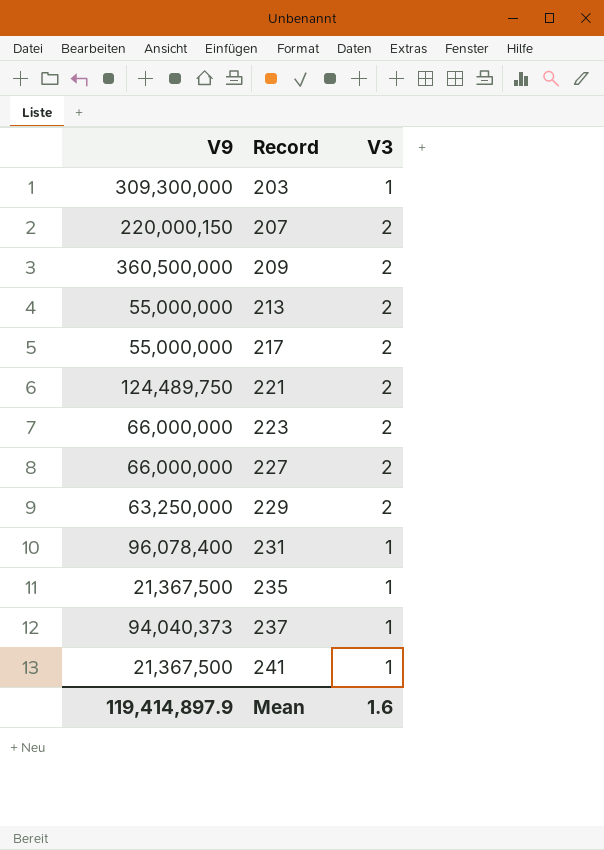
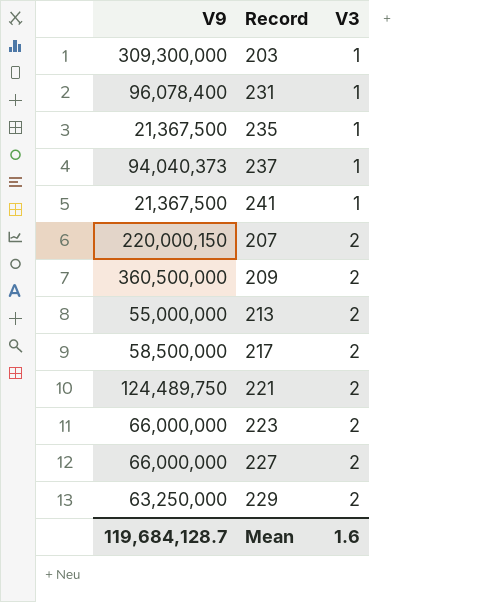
row order: Record ascending -> V3 ascending
217 | V9: 55,000,000 -> 58,500,000
Mean | V9: 119,414,897.9 -> 119,684,128.7

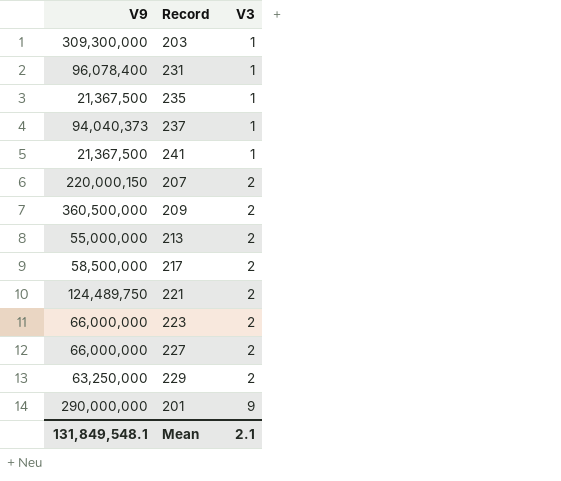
row 201: none -> 290,000,000 | 9
Mean | V9: 119,684,128.7 -> 131,849,548.1
Mean | V3: 1.6 -> 2.1

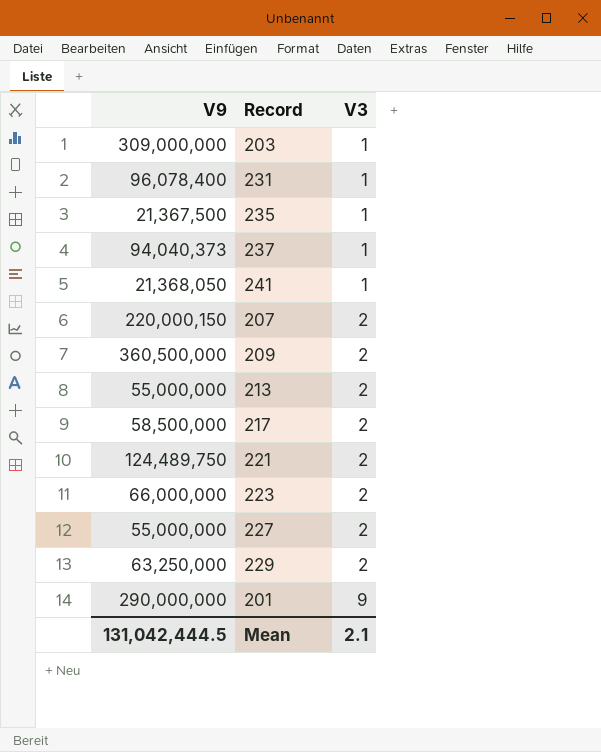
203 | V9: 309,300,000 -> 309,000,000
241 | V9: 21,367,500 -> 21,368,050
227 | V9: 66,000,000 -> 55,000,000
Mean | V9: 131,849,548.1 -> 131,042,444.5

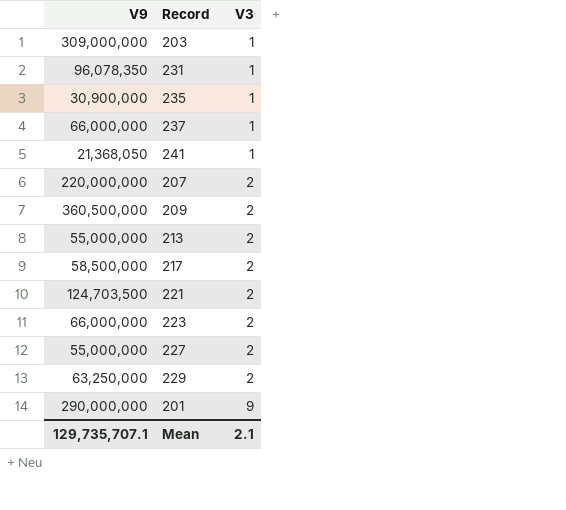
231 | V9: 96,078,400 -> 96,078,350
235 | V9: 21,367,500 -> 30,900,000
237 | V9: 94,040,373 -> 66,000,000
207 | V9: 220,000,150 -> 220,000,000
221 | V9: 124,489,750 -> 124,703,500
Mean | V9: 131,042,444.5 -> 129,735,707.1

